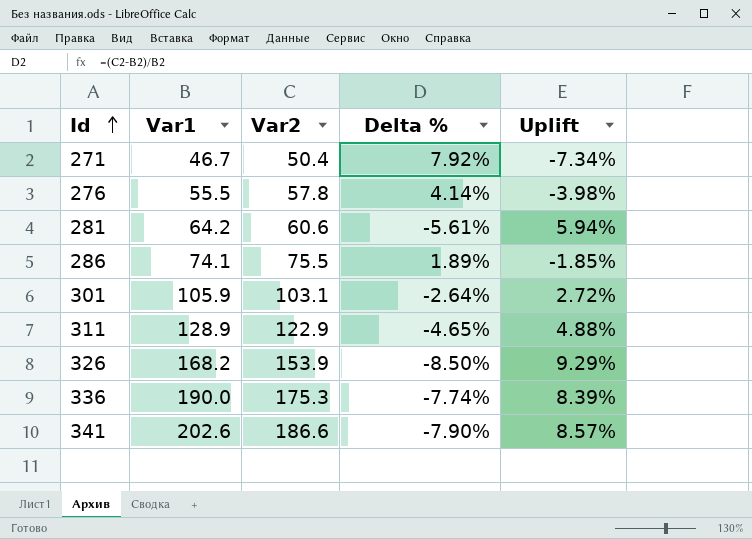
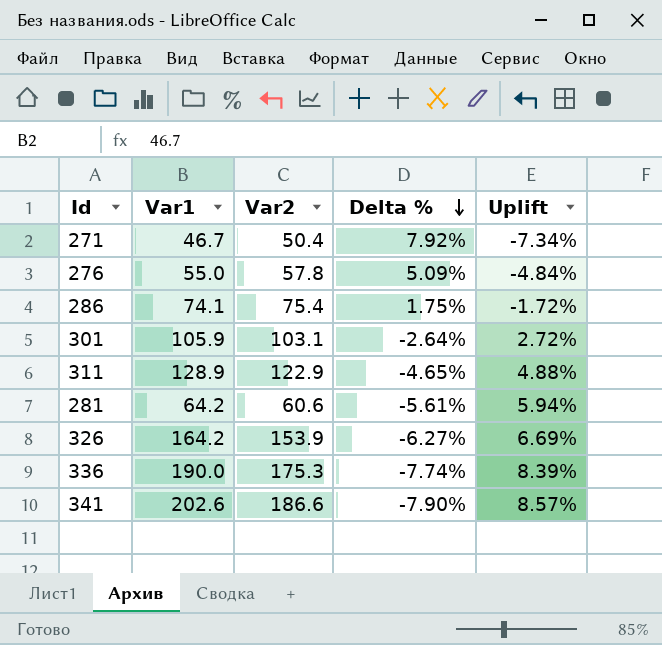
row order: Id ascending -> Delta % descending
276 | Var1: 55.5 -> 55.0
276 | Delta %: 4.14% -> 5.09%
276 | Uplift: -3.98% -> -4.84%
286 | Var2: 75.5 -> 75.4
286 | Delta %: 1.89% -> 1.75%
286 | Uplift: -1.85% -> -1.72%
326 | Var1: 168.2 -> 164.2
326 | Delta %: -8.50% -> -6.27%
326 | Uplift: 9.29% -> 6.69%

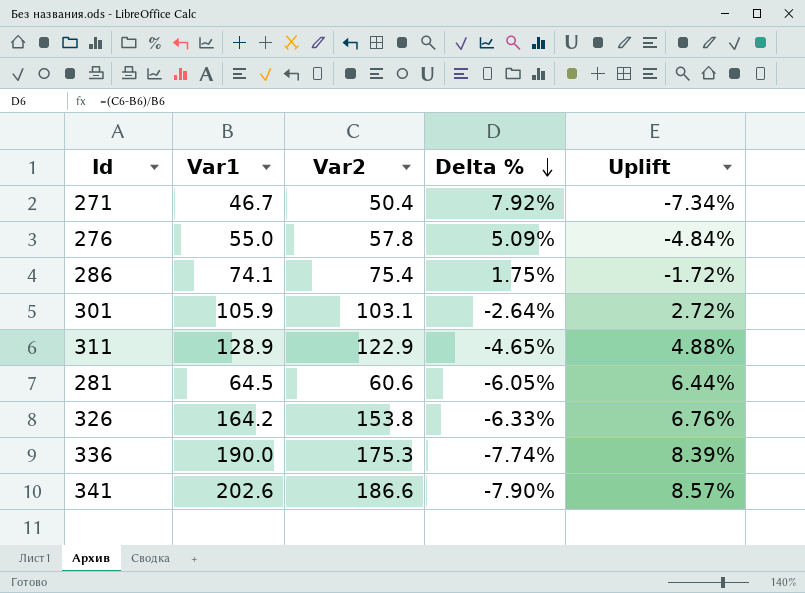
281 | Var1: 64.2 -> 64.5
281 | Delta %: -5.61% -> -6.05%
281 | Uplift: 5.94% -> 6.44%
326 | Var2: 153.9 -> 153.8
326 | Delta %: -6.27% -> -6.33%
326 | Uplift: 6.69% -> 6.76%

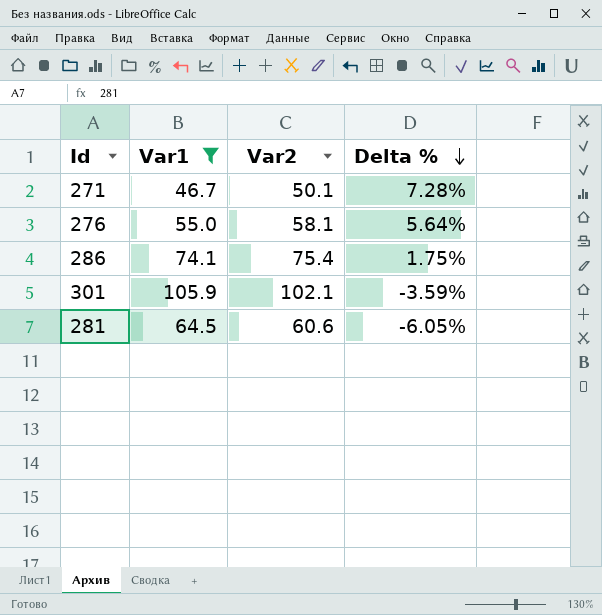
filter: none -> Var1 <= 105.9
column Uplift | formula: ([Var1] - [Var2]) / [Var2] -> none
271 | Var2: 50.4 -> 50.1
271 | Delta %: 7.92% -> 7.28%
276 | Var2: 57.8 -> 58.1
276 | Delta %: 5.09% -> 5.64%
301 | Var2: 103.1 -> 102.1
301 | Delta %: -2.64% -> -3.59%

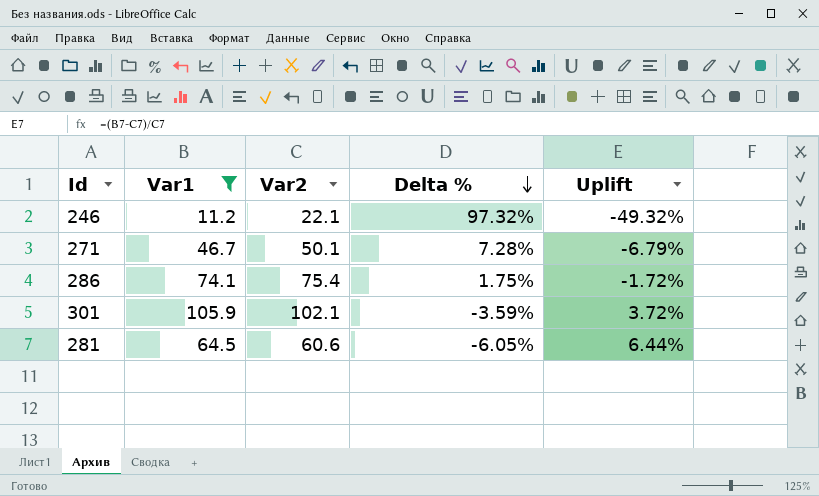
column Uplift | formula: none -> ([Var1] - [Var2]) / [Var2]
row 276: 55.0 | 58.1 | 5.64% -> none
row 246: none -> 11.2 | 22.1 | 97.32% | -49.32%

